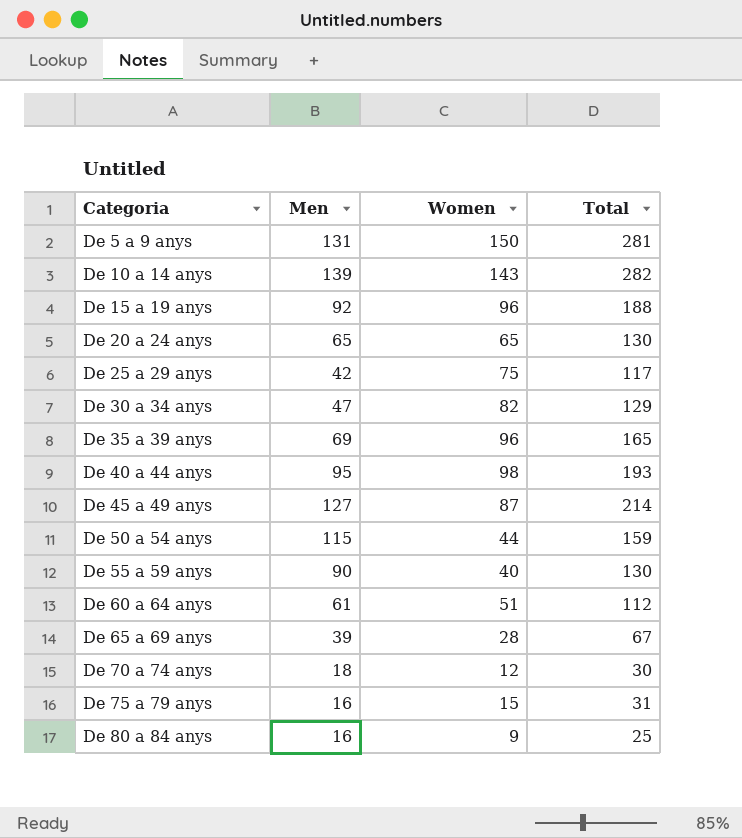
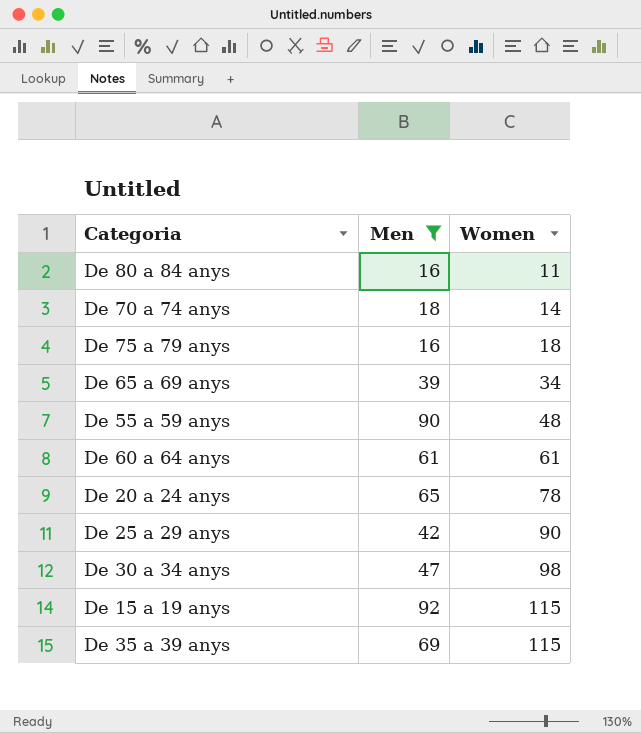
filter: none -> Men <= 92
row order: Categoria ascending -> Women ascending
column Total | formula: [Men] + [Women] -> none
De 80 a 84 anys | Women: 9 -> 11
De 70 a 74 anys | Women: 12 -> 14
De 75 a 79 anys | Women: 15 -> 18
De 65 a 69 anys | Women: 28 -> 34
De 55 a 59 anys | Women: 40 -> 48
De 60 a 64 anys | Women: 51 -> 61
De 20 a 24 anys | Women: 65 -> 78
De 25 a 29 anys | Women: 75 -> 90
De 30 a 34 anys | Women: 82 -> 98
De 15 a 19 anys | Women: 96 -> 115
De 35 a 39 anys | Women: 96 -> 115

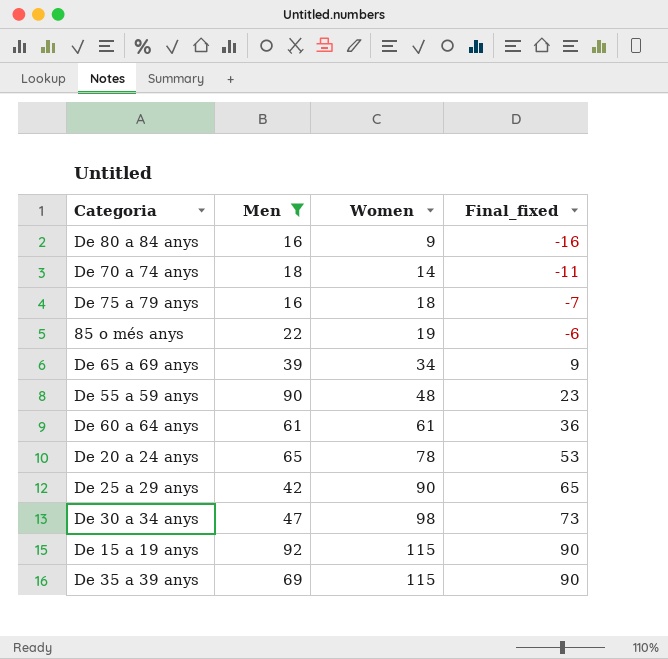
column Final_fixed | formula: none -> [Women] - 25
De 80 a 84 anys | Women: 11 -> 9
row 85 o més anys: none -> 22 | 19 | -6

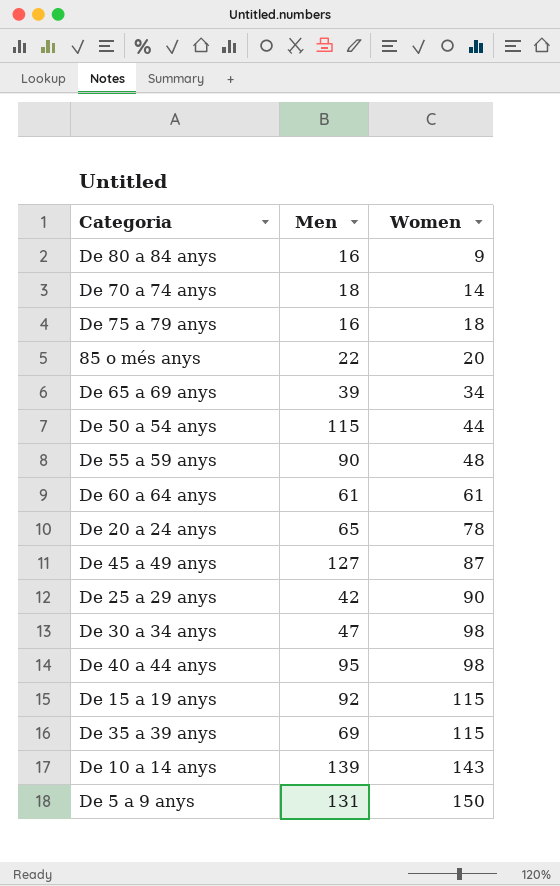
filter: Men <= 92 -> none
column Final_fixed | formula: [Women] - 25 -> none
85 o més anys | Women: 19 -> 20

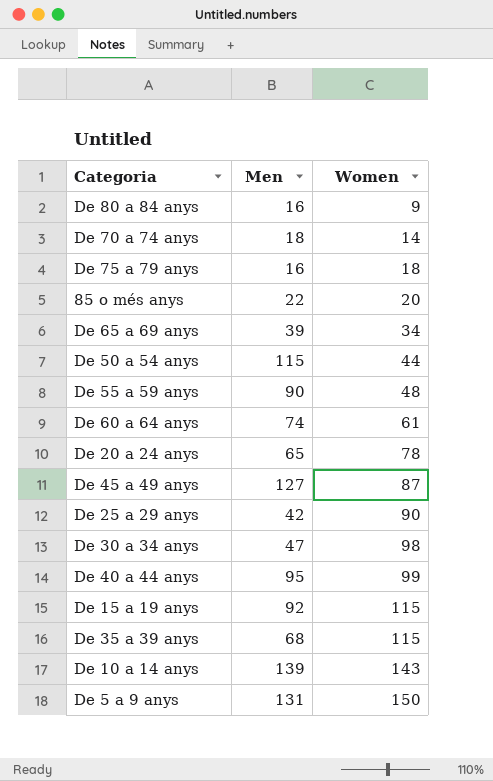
De 60 a 64 anys | Men: 61 -> 74
De 40 a 44 anys | Women: 98 -> 99
De 35 a 39 anys | Men: 69 -> 68

